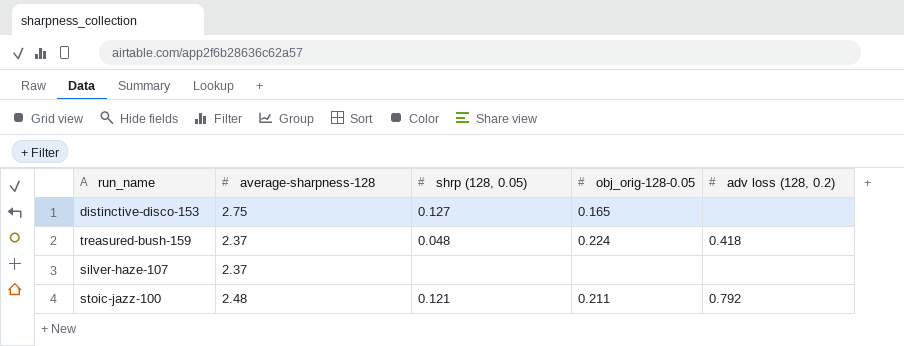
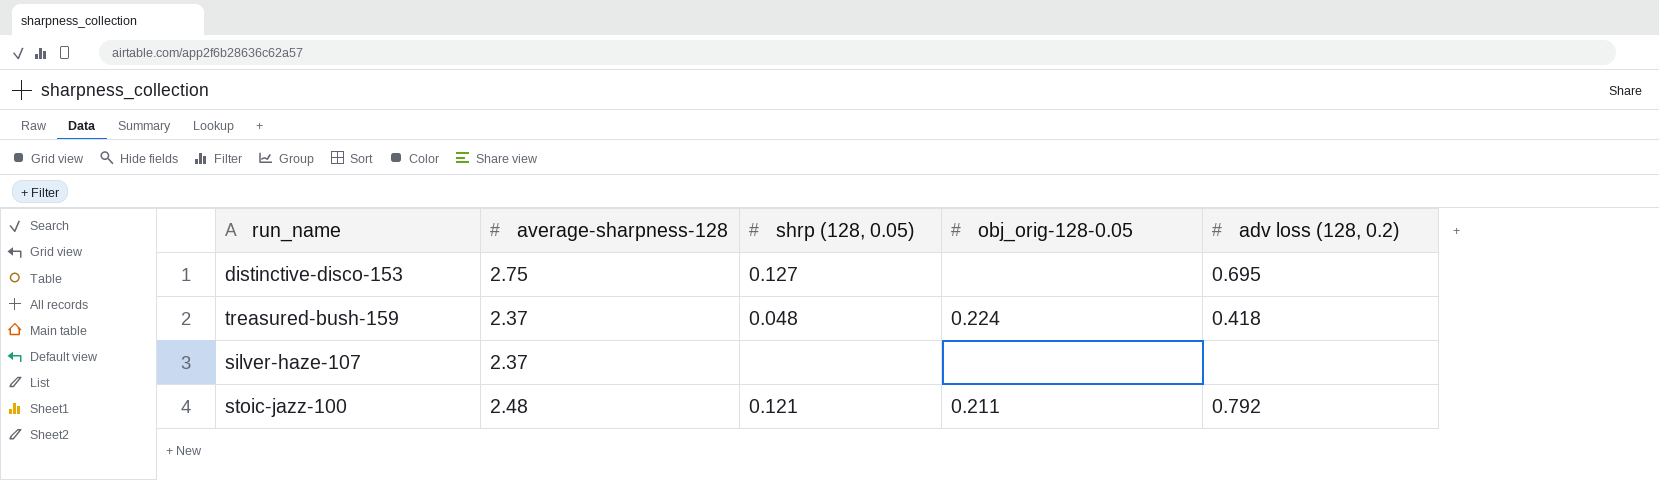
distinctive-disco-153 | obj_orig-128-0.05: 0.165 -> none
distinctive-disco-153 | adv loss (128, 0.2): none -> 0.695

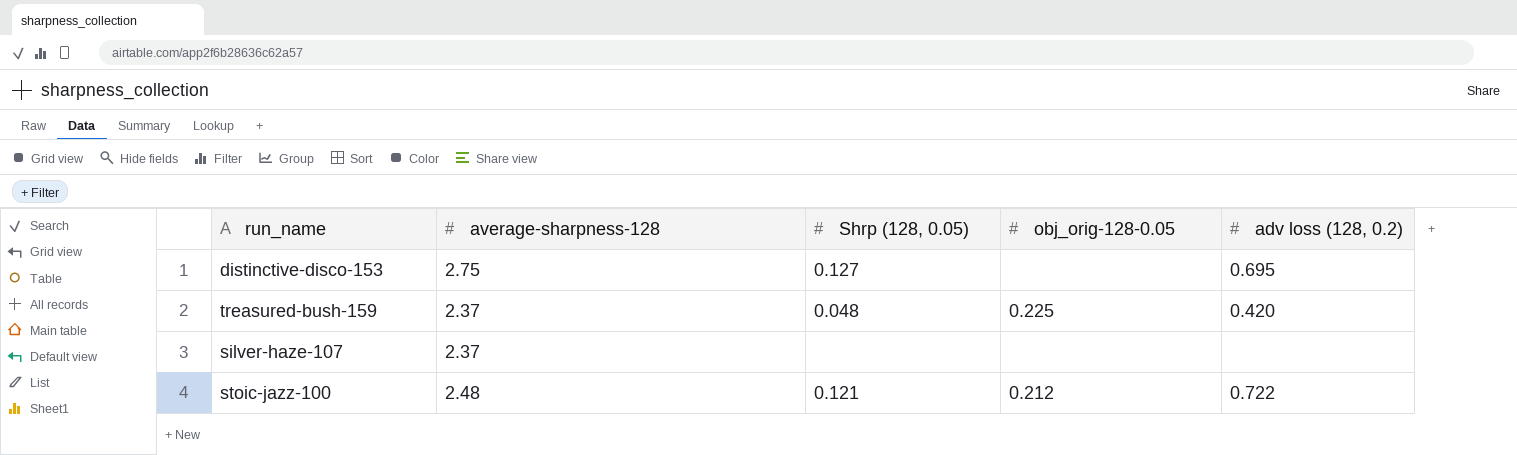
column name: shrp (128, 0.05) -> Shrp (128, 0.05)
treasured-bush-159 | obj_orig-128-0.05: 0.224 -> 0.225
treasured-bush-159 | adv loss (128, 0.2): 0.418 -> 0.420
stoic-jazz-100 | obj_orig-128-0.05: 0.211 -> 0.212
stoic-jazz-100 | adv loss (128, 0.2): 0.792 -> 0.722

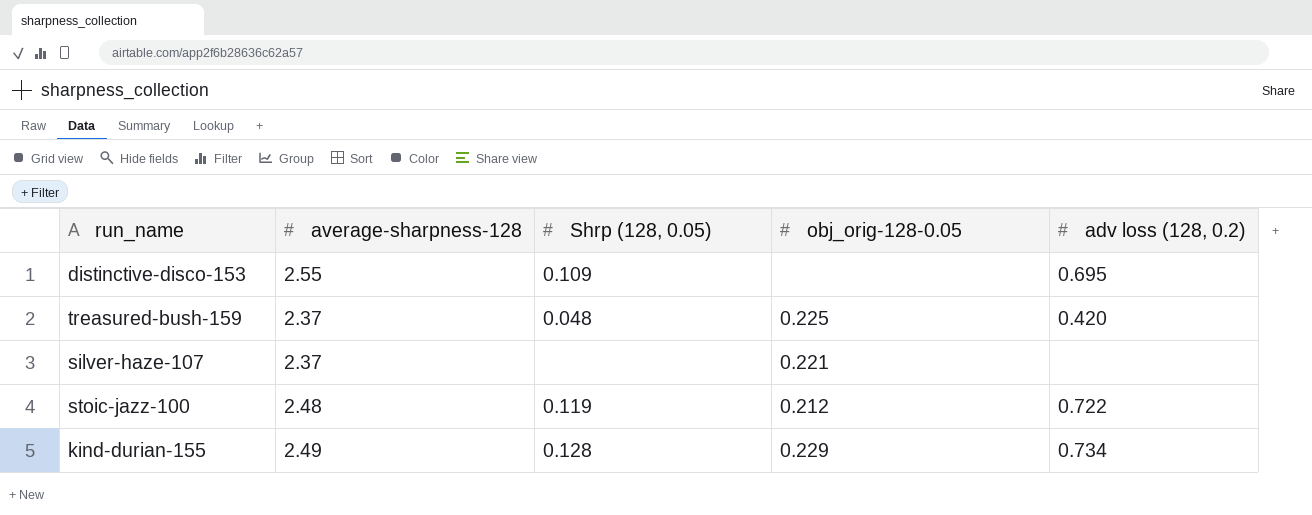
distinctive-disco-153 | average-sharpness-128: 2.75 -> 2.55
distinctive-disco-153 | Shrp (128, 0.05): 0.127 -> 0.109
silver-haze-107 | obj_orig-128-0.05: none -> 0.221
stoic-jazz-100 | Shrp (128, 0.05): 0.121 -> 0.119
row kind-durian-155: none -> 2.49 | 0.128 | 0.229 | 0.734

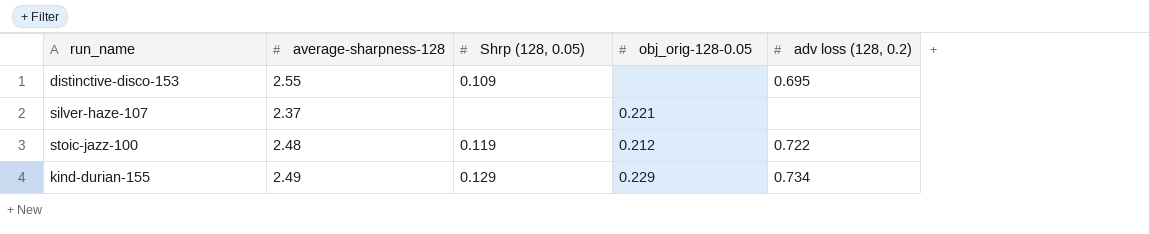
row treasured-bush-159: 2.37 | 0.048 | 0.225 | 0.420 -> none
kind-durian-155 | Shrp (128, 0.05): 0.128 -> 0.129

